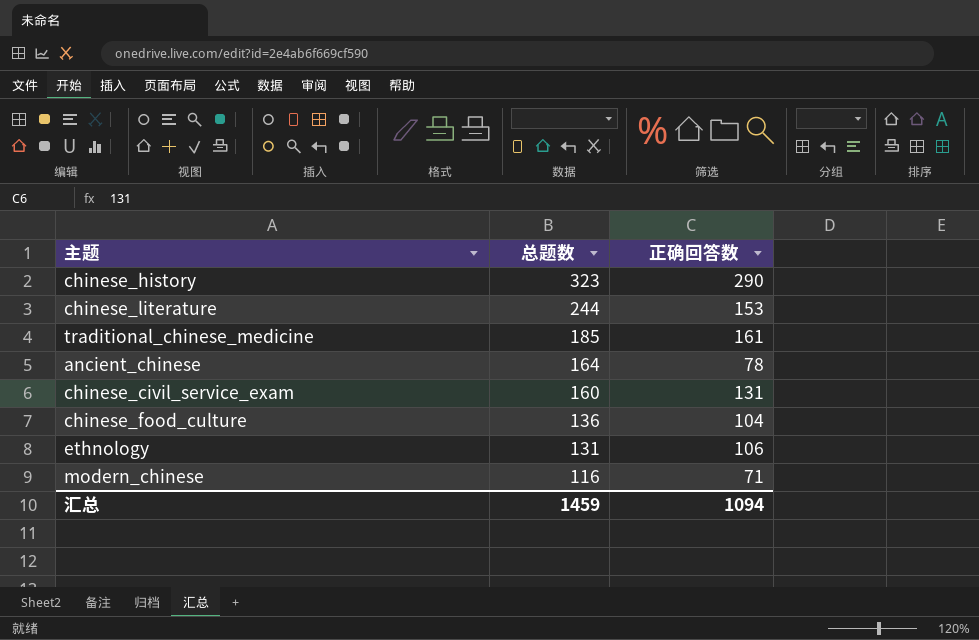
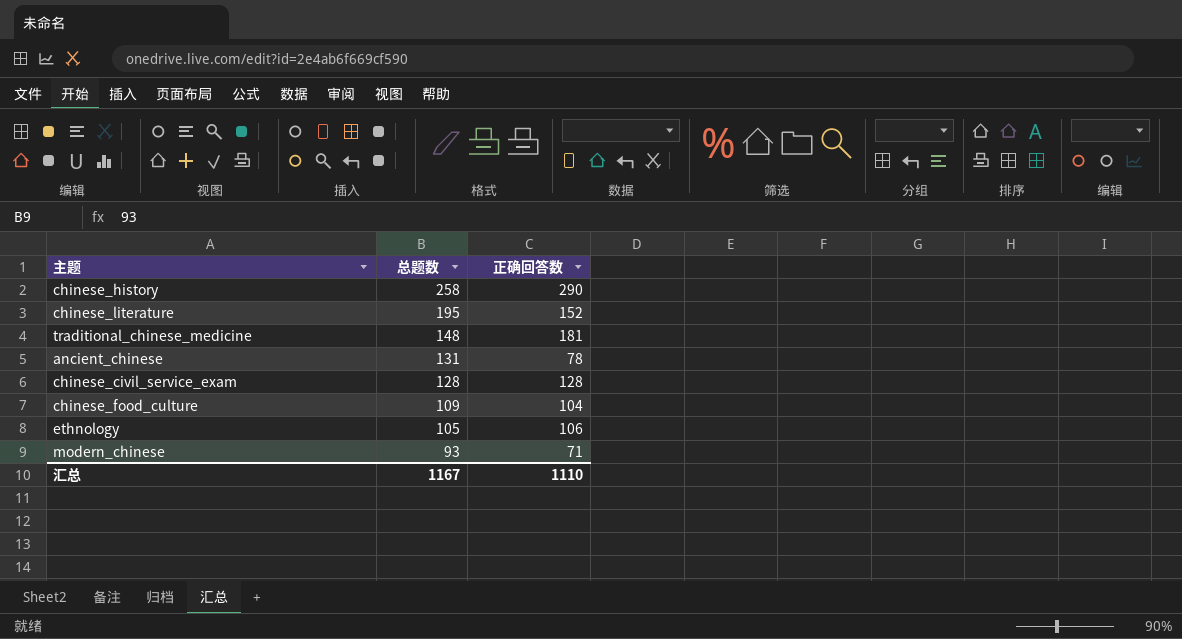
chinese_history | 总题数: 323 -> 258
chinese_literature | 总题数: 244 -> 195
chinese_literature | 正确回答数: 153 -> 152
traditional_chinese_medicine | 总题数: 185 -> 148
traditional_chinese_medicine | 正确回答数: 161 -> 181
ancient_chinese | 总题数: 164 -> 131
chinese_civil_service_exam | 总题数: 160 -> 128
chinese_civil_service_exam | 正确回答数: 131 -> 128
chinese_food_culture | 总题数: 136 -> 109
ethnology | 总题数: 131 -> 105
modern_chinese | 总题数: 116 -> 93
汇总 | 总题数: 1459 -> 1167
汇总 | 正确回答数: 1094 -> 1110

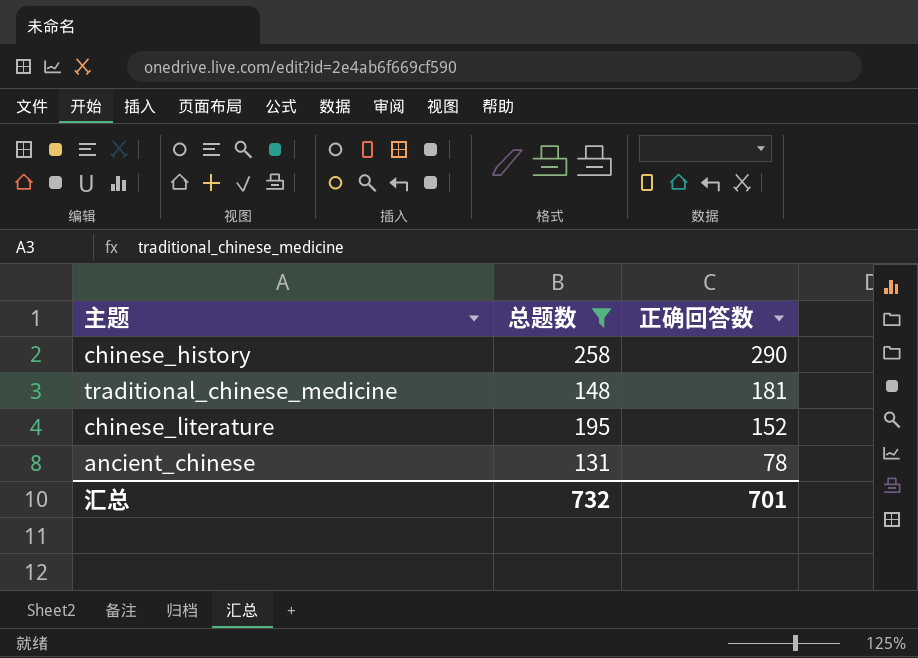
filter: none -> 总题数 >= 131
row order: 总题数 descending -> 正确回答数 descending
汇总 | 总题数: 1167 -> 732
汇总 | 正确回答数: 1110 -> 701

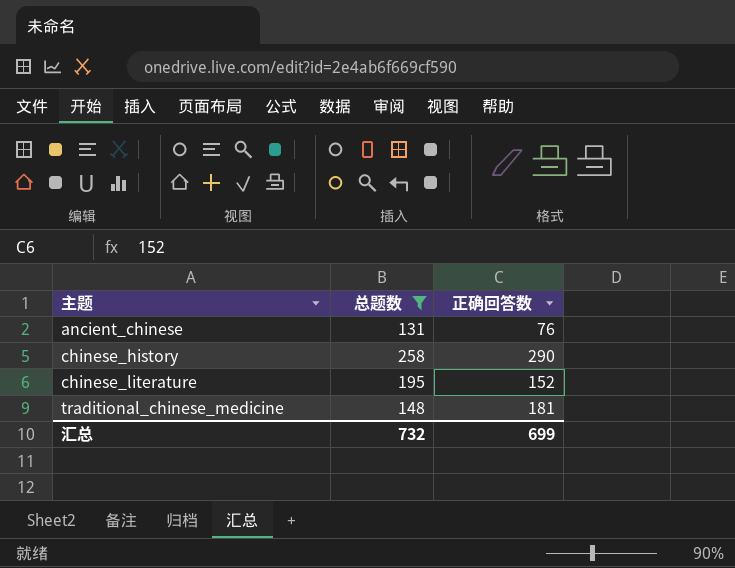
row order: 正确回答数 descending -> 主题 ascending
ancient_chinese | 正确回答数: 78 -> 76
汇总 | 正确回答数: 701 -> 699

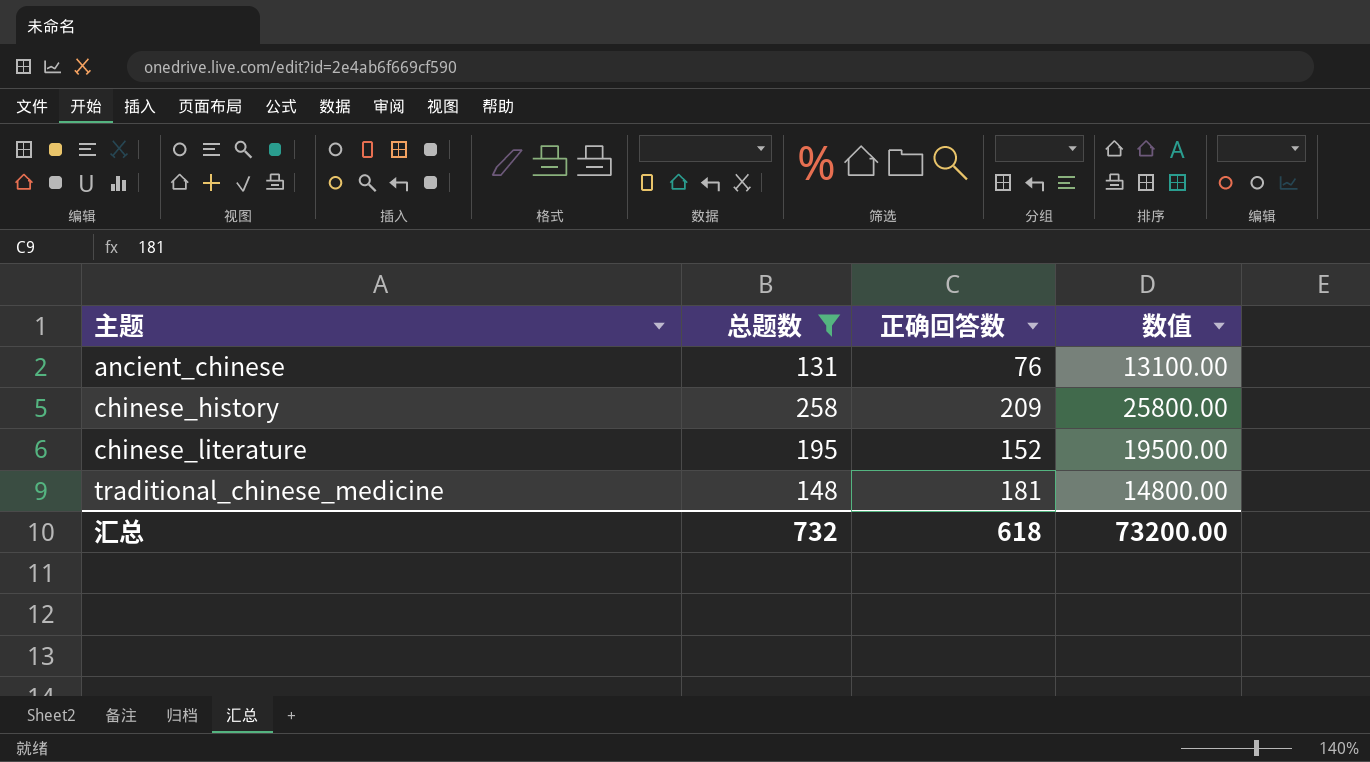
column 数值 | formula: none -> [总题数] * 100
chinese_history | 正确回答数: 290 -> 209
汇总 | 正确回答数: 699 -> 618

